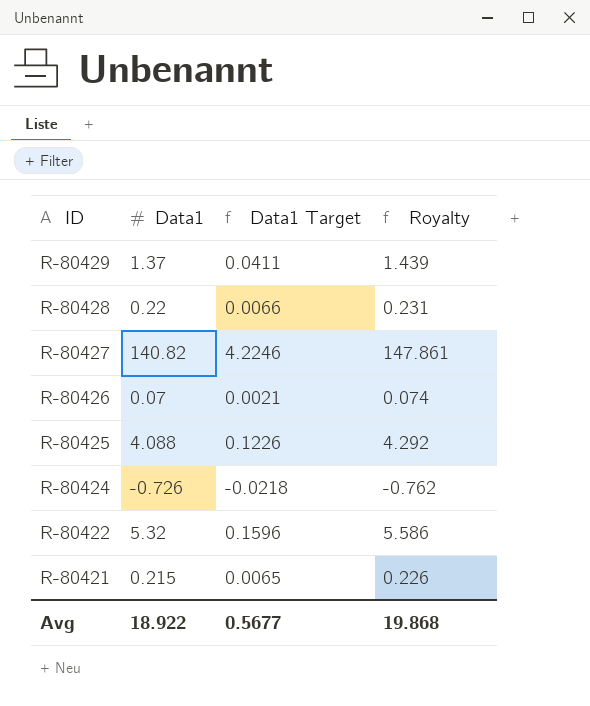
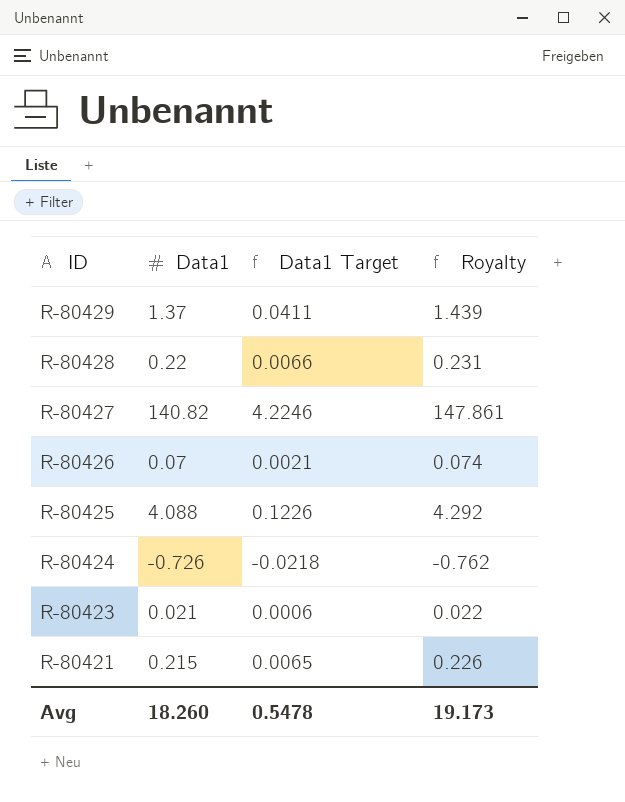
row R-80422: 5.32 | 0.1596 | 5.586 -> none
row R-80423: none -> 0.021 | 0.0006 | 0.022
Avg | Data1: 18.922 -> 18.260
Avg | Data1 Target: 0.5677 -> 0.5478
Avg | Royalty: 19.868 -> 19.173

